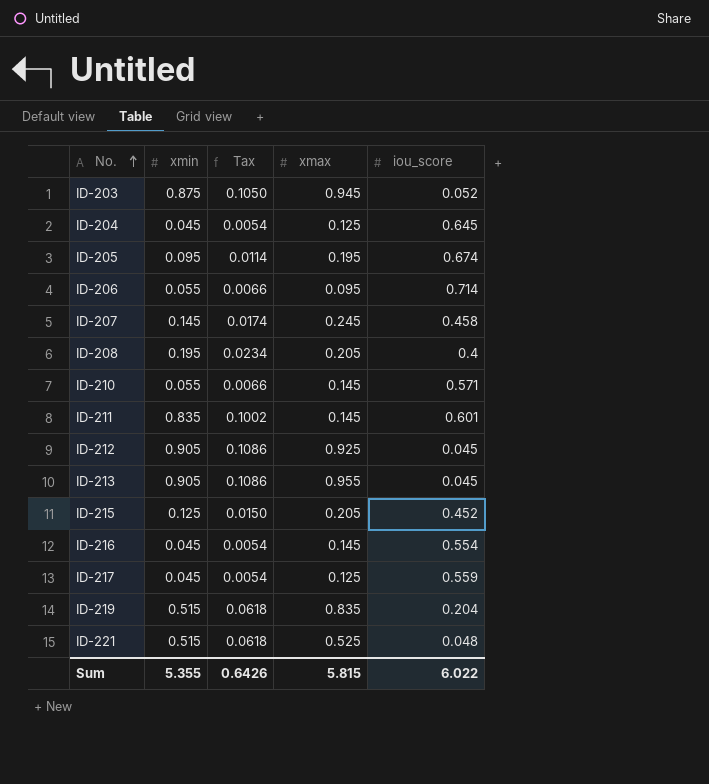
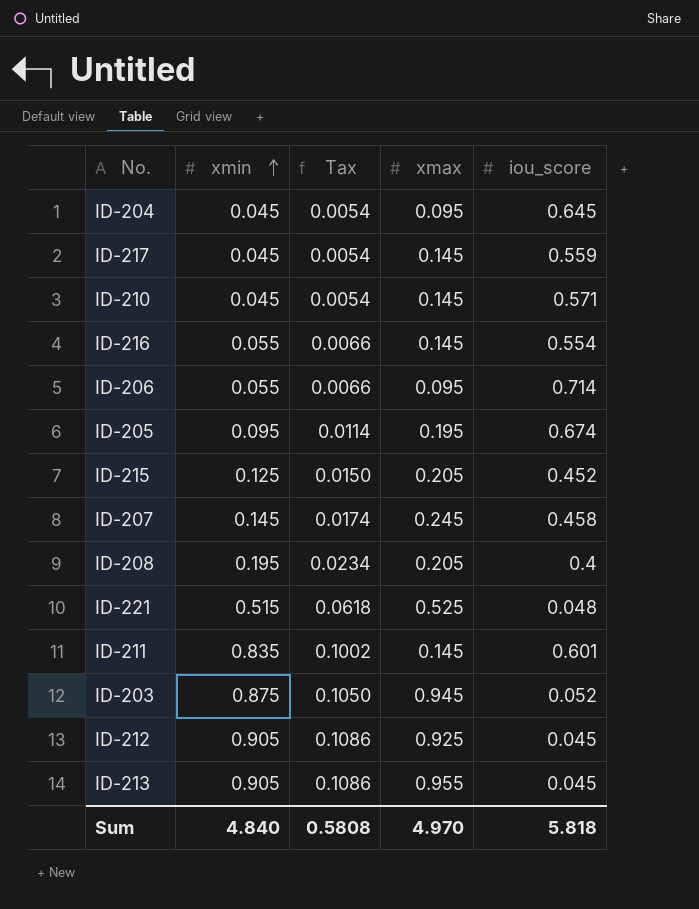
row order: No. ascending -> xmin ascending
row ID-219: 0.515 | 0.0618 | 0.835 | 0.204 -> none
ID-204 | xmax: 0.125 -> 0.095
ID-217 | xmax: 0.125 -> 0.145
ID-210 | xmin: 0.055 -> 0.045
ID-210 | Tax: 0.0066 -> 0.0054
ID-216 | xmin: 0.045 -> 0.055
ID-216 | Tax: 0.0054 -> 0.0066
Sum | xmin: 5.355 -> 4.840
Sum | Tax: 0.6426 -> 0.5808
Sum | xmax: 5.815 -> 4.970
Sum | iou_score: 6.022 -> 5.818

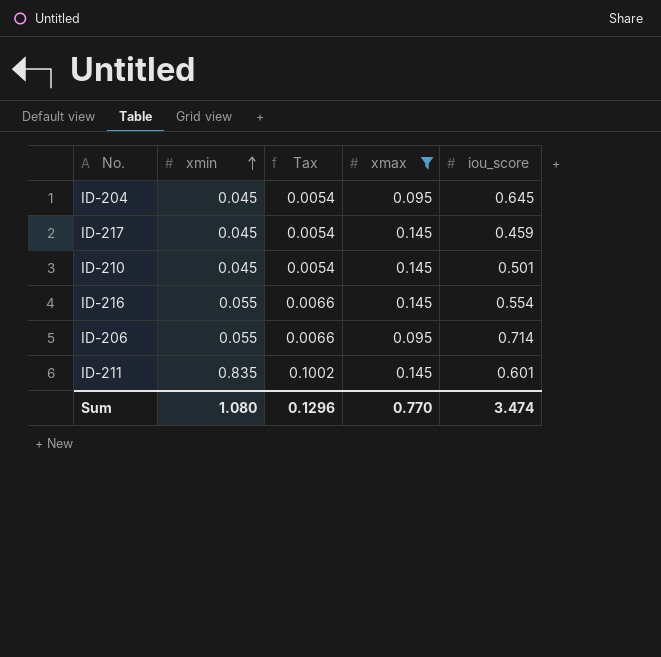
filter: none -> xmax <= 0.145
ID-217 | iou_score: 0.559 -> 0.459
ID-210 | iou_score: 0.571 -> 0.501
Sum | xmin: 4.840 -> 1.080
Sum | Tax: 0.5808 -> 0.1296
Sum | xmax: 4.970 -> 0.770
Sum | iou_score: 5.818 -> 3.474

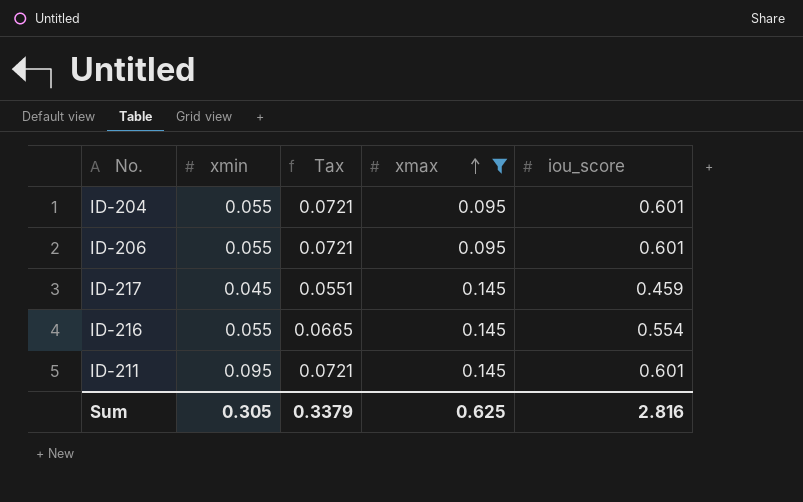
row order: xmin ascending -> xmax ascending
column Tax | formula: [xmin] * 0.12 -> [iou_score] * 0.12
row ID-210: 0.045 | 0.0054 | 0.145 | 0.501 -> none
ID-204 | xmin: 0.045 -> 0.055
ID-204 | iou_score: 0.645 -> 0.601
ID-206 | iou_score: 0.714 -> 0.601
ID-211 | xmin: 0.835 -> 0.095
Sum | xmin: 1.080 -> 0.305
Sum | Tax: 0.1296 -> 0.3379
Sum | xmax: 0.770 -> 0.625
Sum | iou_score: 3.474 -> 2.816

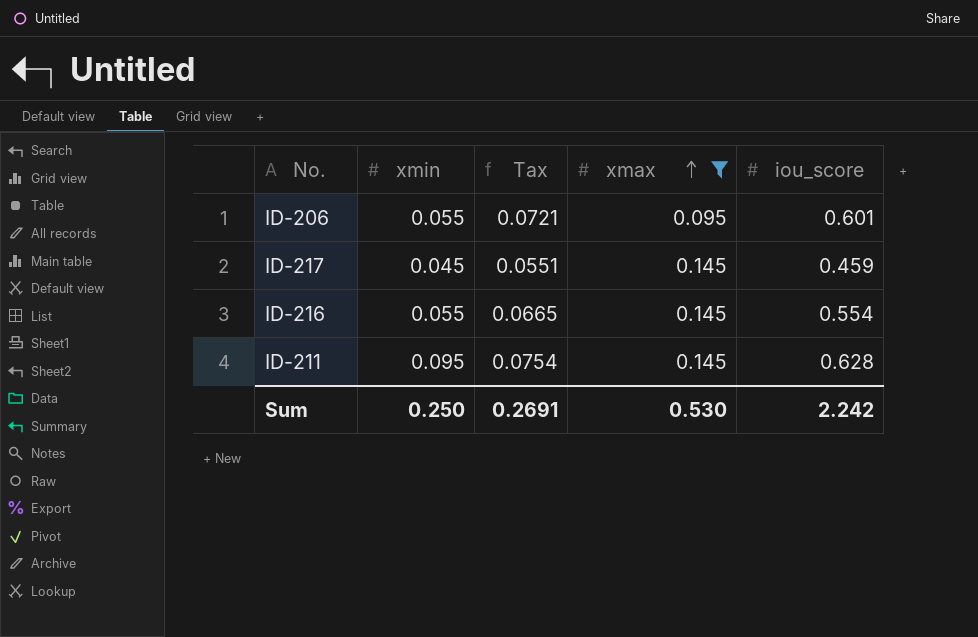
row ID-204: 0.055 | 0.0721 | 0.095 | 0.601 -> none
ID-211 | Tax: 0.0721 -> 0.0754
ID-211 | iou_score: 0.601 -> 0.628
Sum | xmin: 0.305 -> 0.250
Sum | Tax: 0.3379 -> 0.2691
Sum | xmax: 0.625 -> 0.530
Sum | iou_score: 2.816 -> 2.242

